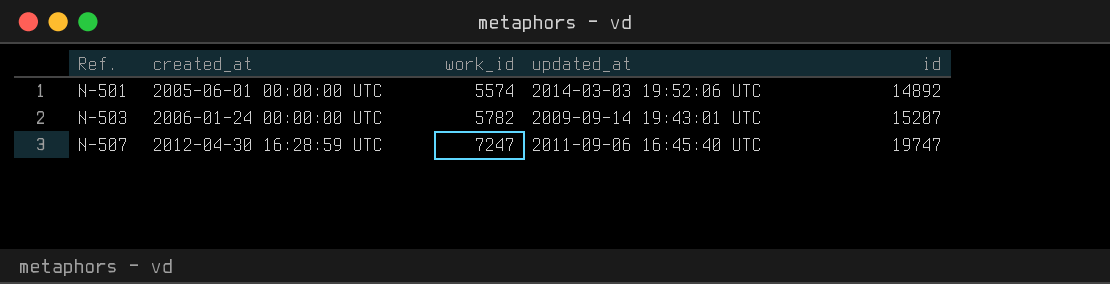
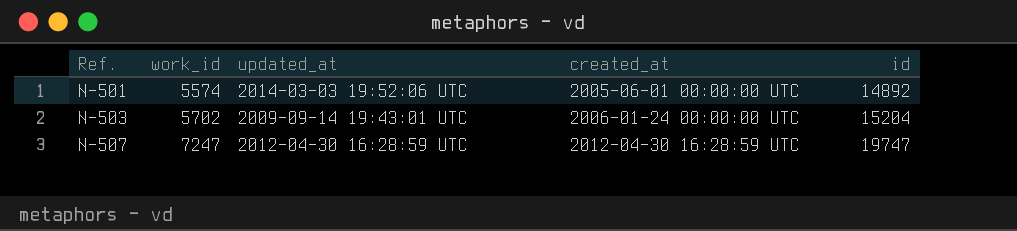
column created_at | position: 2 -> 4
N-503 | work_id: 5782 -> 5702
N-503 | id: 15207 -> 15204
N-507 | updated_at: 2011-09-06 16:45:40 UTC -> 2012-04-30 16:28:59 UTC

